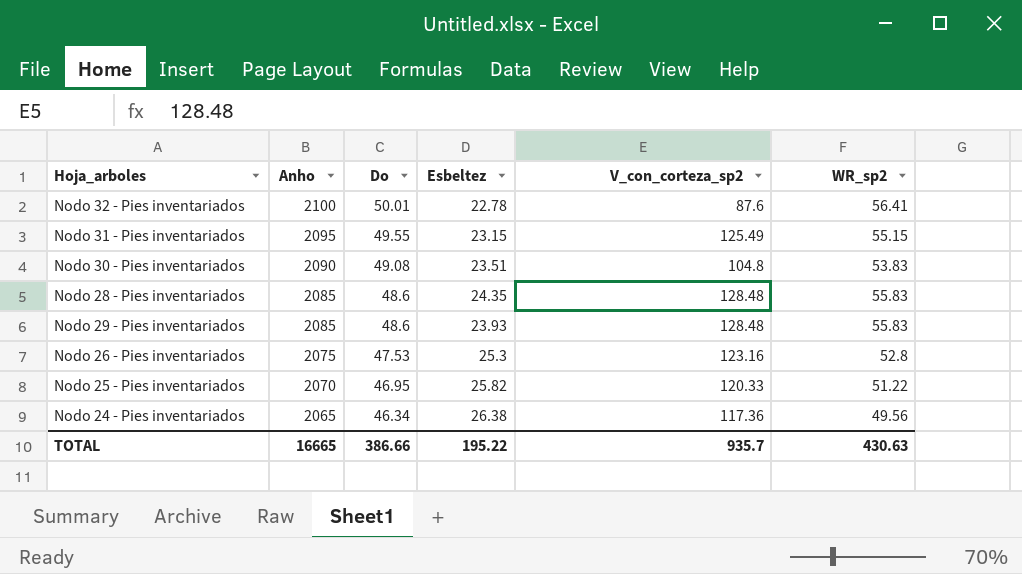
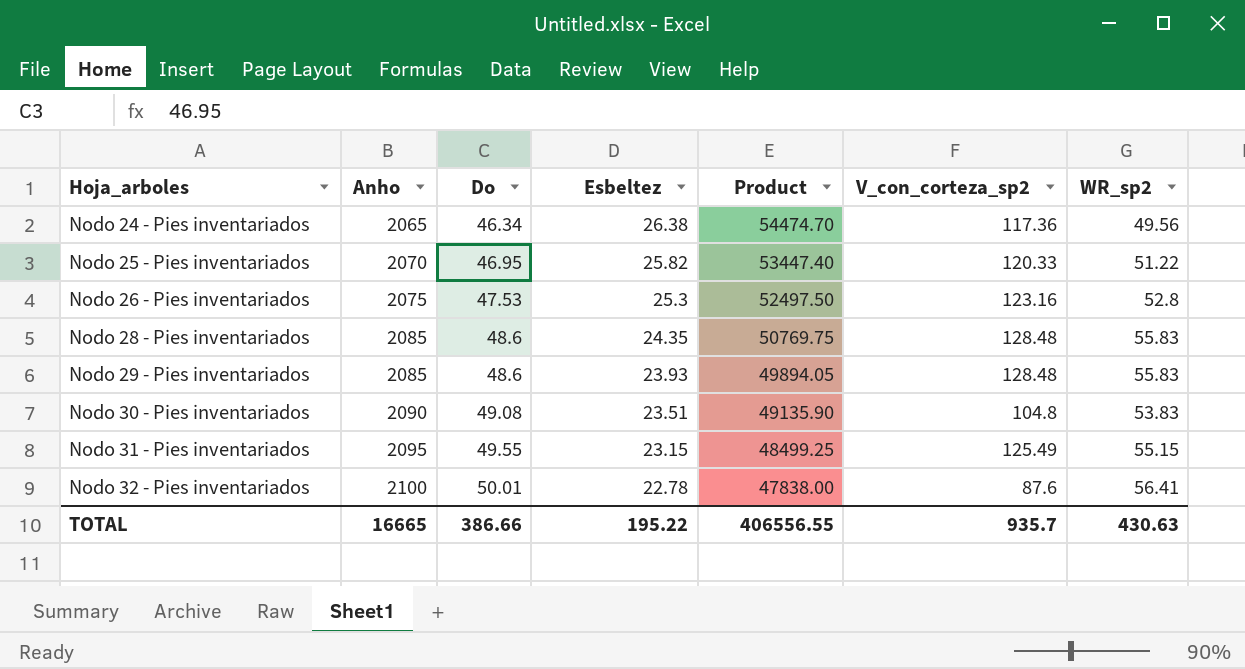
row order: Anho descending -> Hoja_arboles ascending
column Product | formula: none -> [Anho] * [Esbeltez]

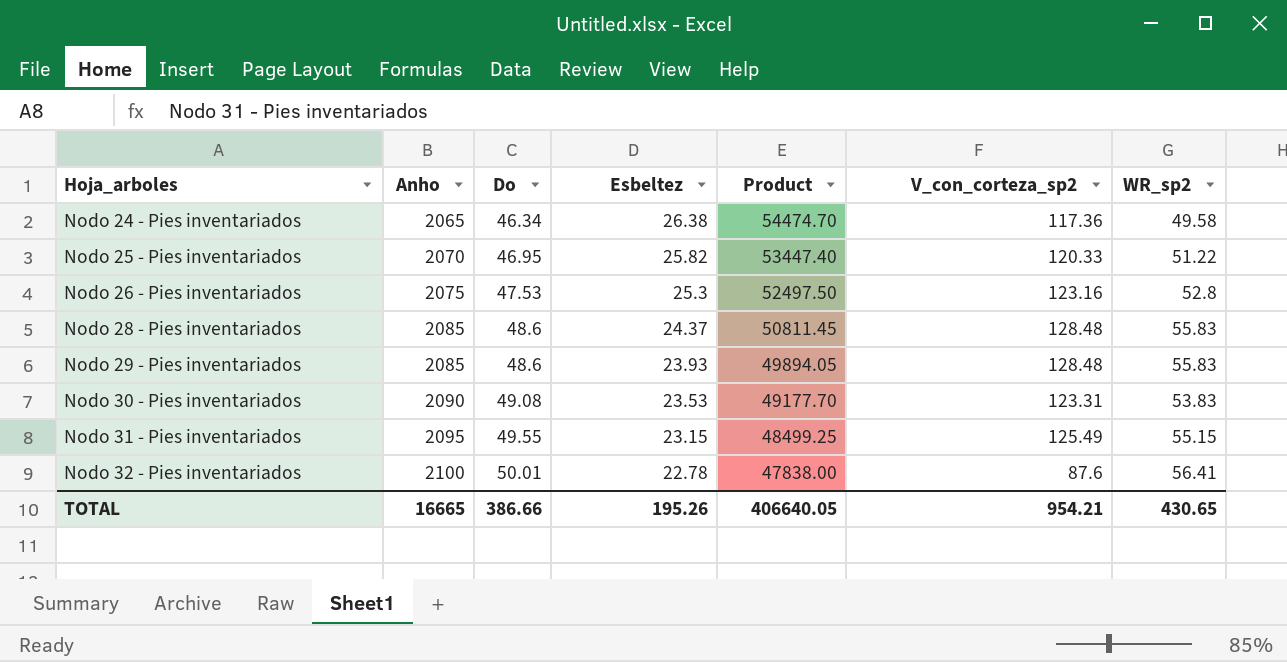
Nodo 24 - Pies inventariados | WR_sp2: 49.56 -> 49.58
Nodo 28 - Pies inventariados | Esbeltez: 24.35 -> 24.37
Nodo 28 - Pies inventariados | Product: 50769.75 -> 50811.45
Nodo 30 - Pies inventariados | Esbeltez: 23.51 -> 23.53
Nodo 30 - Pies inventariados | Product: 49135.90 -> 49177.70
Nodo 30 - Pies inventariados | V_con_corteza_sp2: 104.8 -> 123.31
TOTAL | Esbeltez: 195.22 -> 195.26
TOTAL | Product: 406556.55 -> 406640.05
TOTAL | V_con_corteza_sp2: 935.7 -> 954.21
TOTAL | WR_sp2: 430.63 -> 430.65

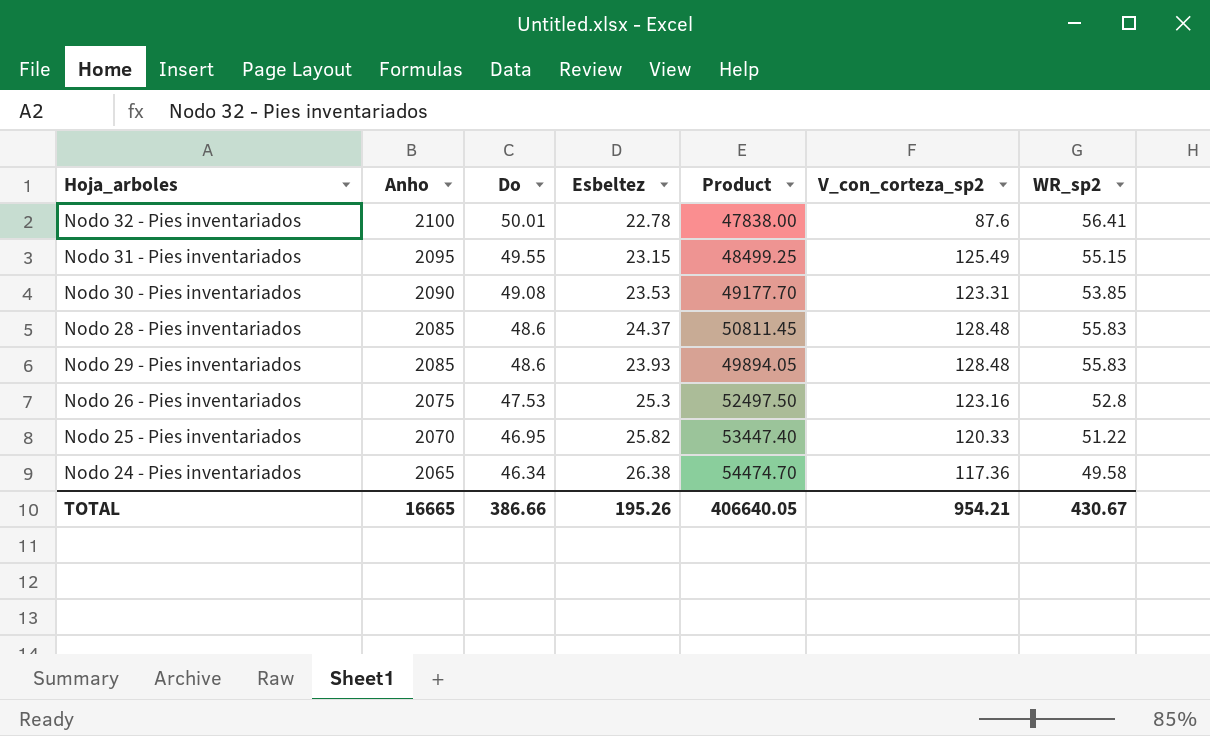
row order: Hoja_arboles ascending -> Anho descending
Nodo 30 - Pies inventariados | WR_sp2: 53.83 -> 53.85
TOTAL | WR_sp2: 430.65 -> 430.67

